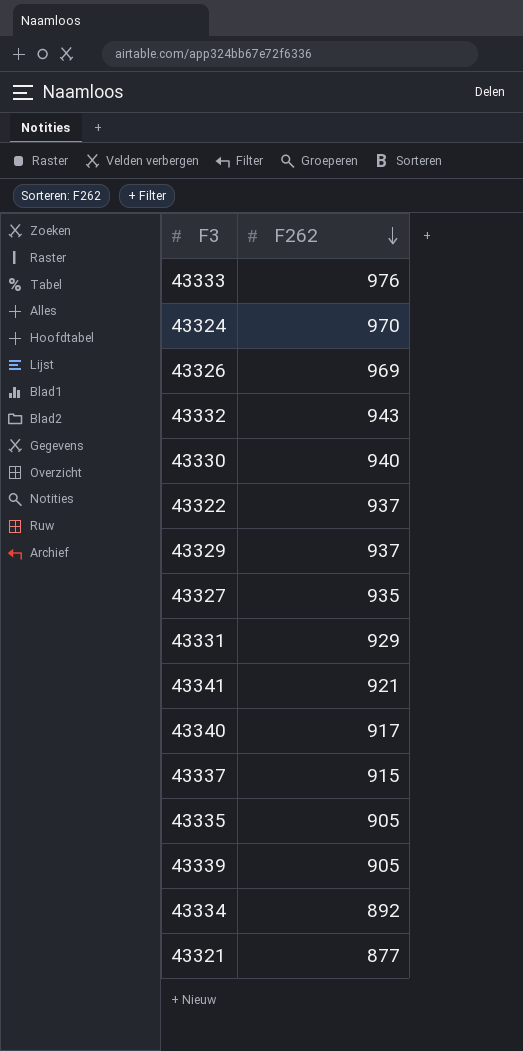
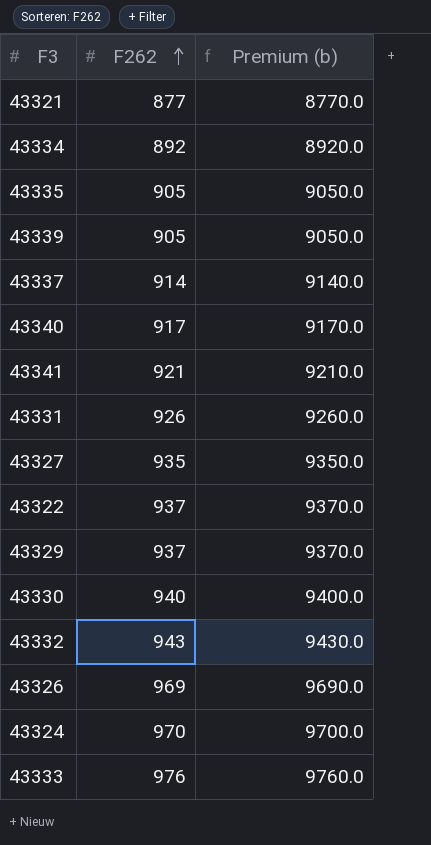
row order: F262 descending -> F262 ascending
column Premium (b) | formula: none -> [F262] * 10
43337 | F262: 915 -> 914
43331 | F262: 929 -> 926

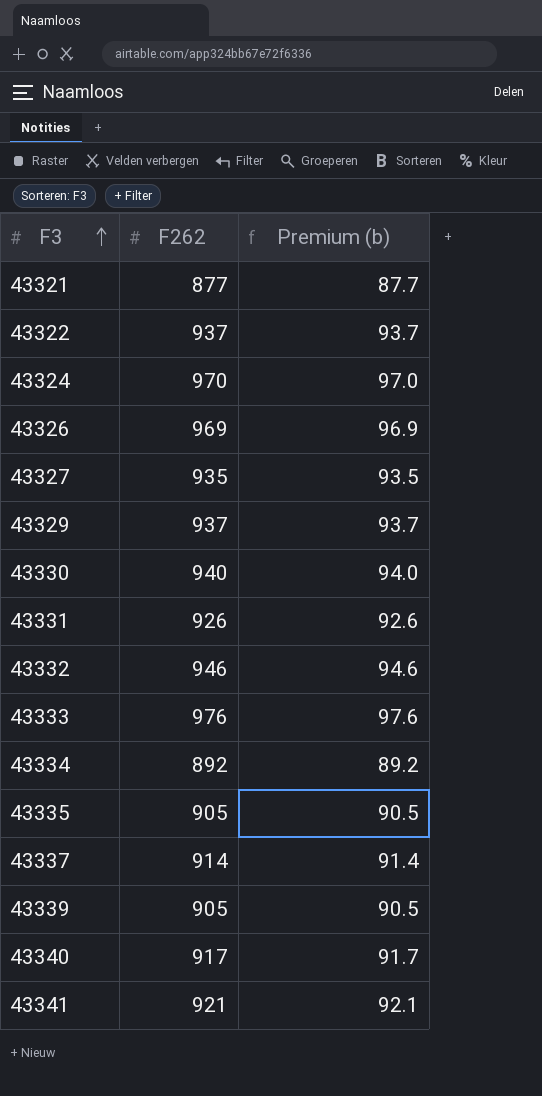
row order: F262 ascending -> F3 ascending
column Premium (b) | formula: [F262] * 10 -> [F262] * 0.1
43332 | F262: 943 -> 946

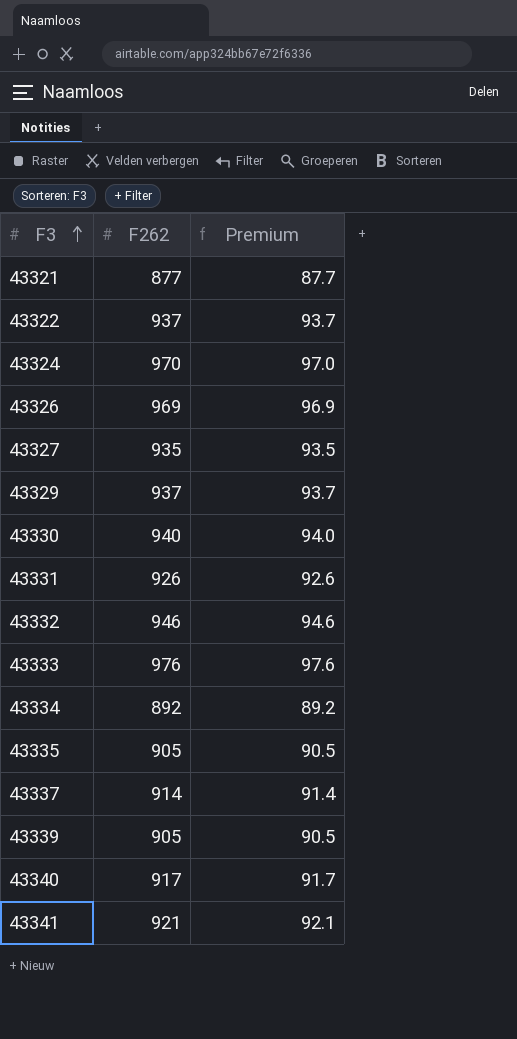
column name: Premium (b) -> Premium

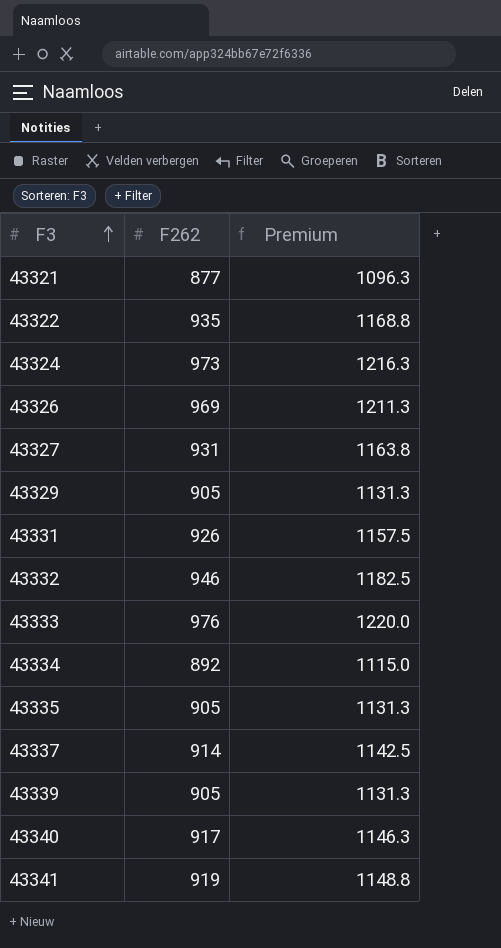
column Premium | formula: [F262] * 0.1 -> [F262] * 1.25
row 43330: 940 | 94.0 -> none
43322 | F262: 937 -> 935
43324 | F262: 970 -> 973
43327 | F262: 935 -> 931
43329 | F262: 937 -> 905
43341 | F262: 921 -> 919

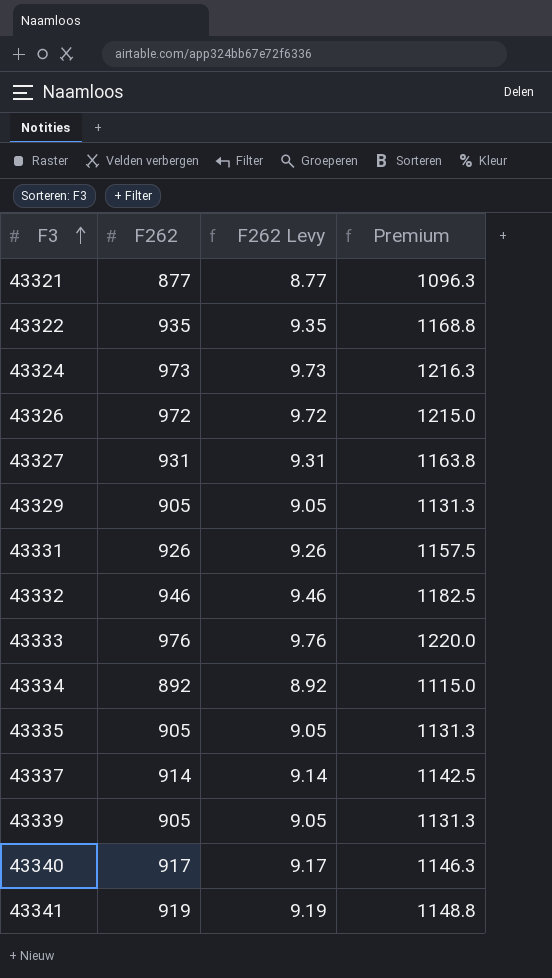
column F262 Levy | formula: none -> [F262] * 0.01
43326 | F262: 969 -> 972
43326 | Premium: 1211.3 -> 1215.0

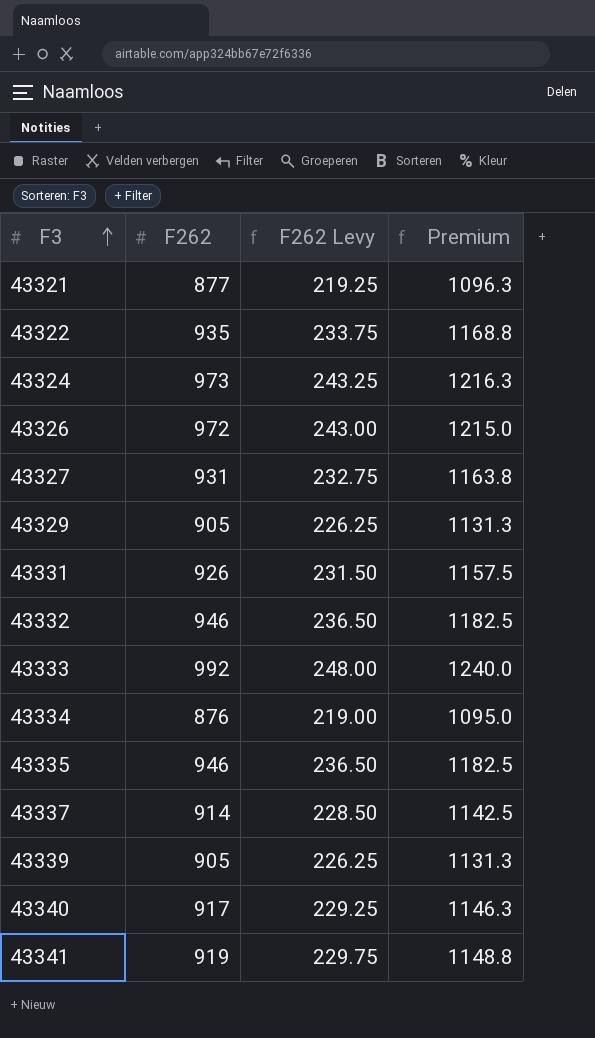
column F262 Levy | formula: [F262] * 0.01 -> [F262] * 0.25
43333 | F262: 976 -> 992
43333 | Premium: 1220.0 -> 1240.0
43334 | F262: 892 -> 876
43334 | Premium: 1115.0 -> 1095.0
43335 | F262: 905 -> 946
43335 | Premium: 1131.3 -> 1182.5

